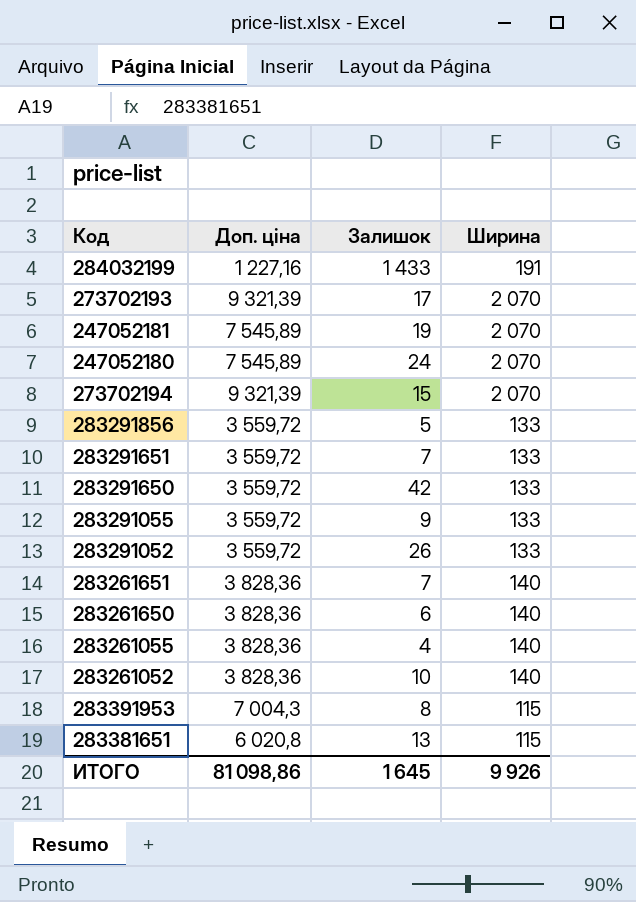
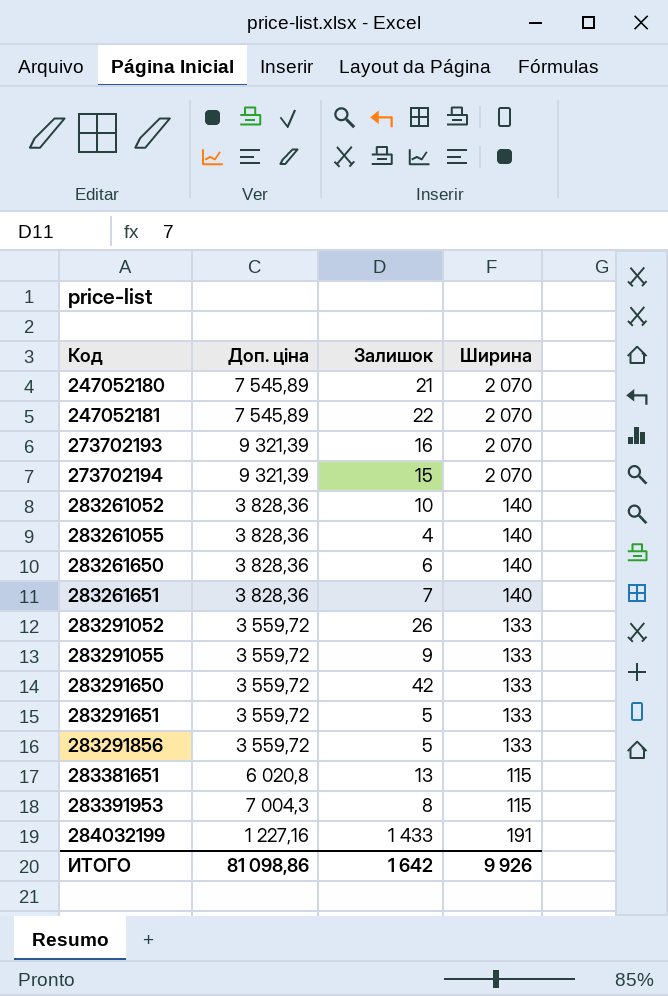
row order: none -> Код ascending
247052180 | Залишок: 24 -> 21
247052181 | Залишок: 19 -> 22
273702193 | Залишок: 17 -> 16
283291651 | Залишок: 7 -> 5
ИТОГО | Залишок: 1 645 -> 1 642

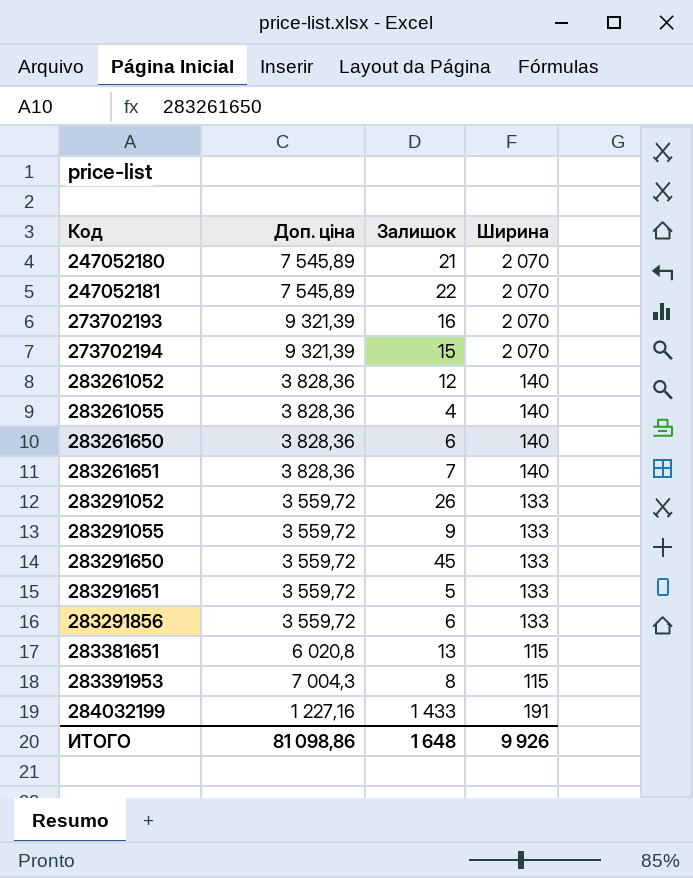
283261052 | Залишок: 10 -> 12
283291650 | Залишок: 42 -> 45
283291856 | Залишок: 5 -> 6
ИТОГО | Залишок: 1 642 -> 1 648

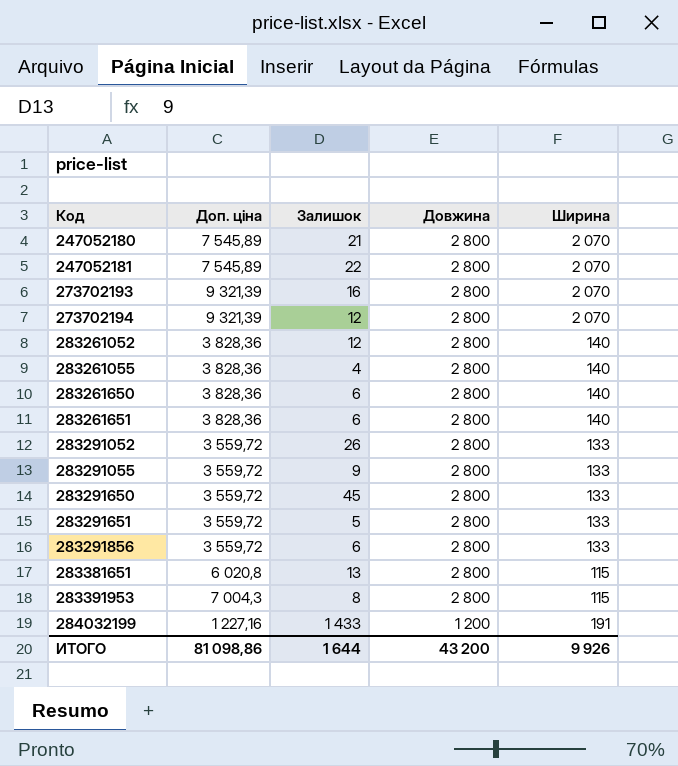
column Довжина | position: none -> 4
273702194 | Залишок: 15 -> 12
283261651 | Залишок: 7 -> 6
ИТОГО | Залишок: 1 648 -> 1 644

